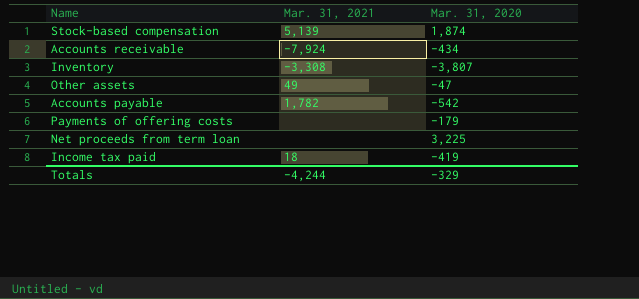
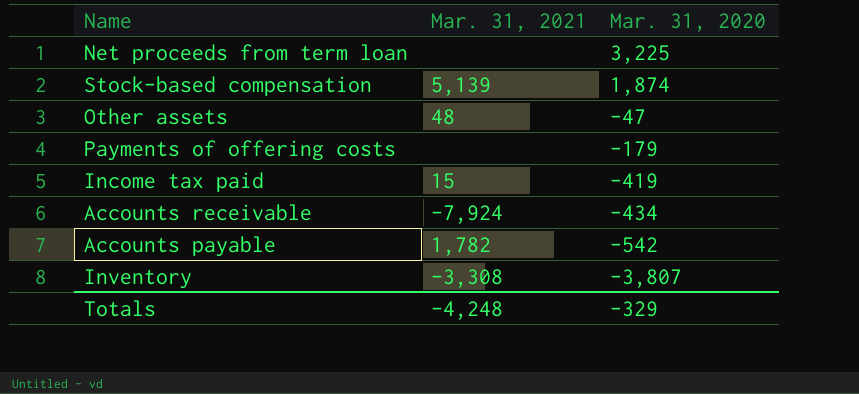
row order: none -> Mar. 31, 2020 descending
Other assets | Mar. 31, 2021: 49 -> 48
Income tax paid | Mar. 31, 2021: 18 -> 15
Totals | Mar. 31, 2021: -4,244 -> -4,248

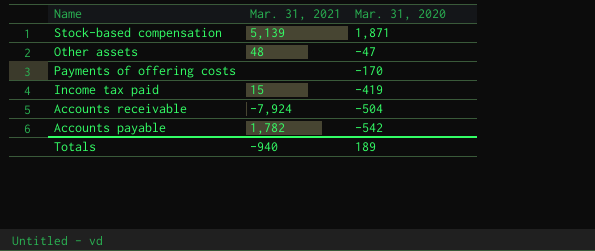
row Net proceeds from term loan: none | 3,225 -> none
row Inventory: -3,308 | -3,807 -> none
Stock-based compensation | Mar. 31, 2020: 1,874 -> 1,871
Payments of offering costs | Mar. 31, 2020: -179 -> -170
Accounts receivable | Mar. 31, 2020: -434 -> -504
Totals | Mar. 31, 2021: -4,248 -> -940
Totals | Mar. 31, 2020: -329 -> 189

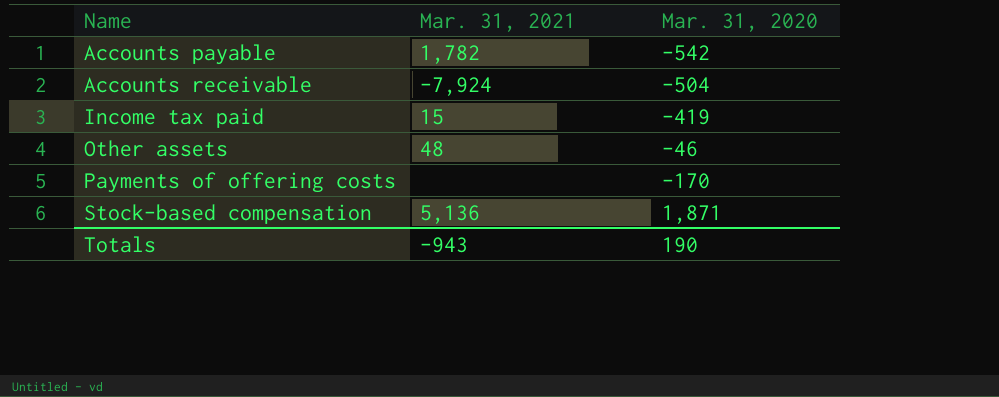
row order: Mar. 31, 2020 descending -> Name ascending
Other assets | Mar. 31, 2020: -47 -> -46
Stock-based compensation | Mar. 31, 2021: 5,139 -> 5,136
Totals | Mar. 31, 2021: -940 -> -943
Totals | Mar. 31, 2020: 189 -> 190

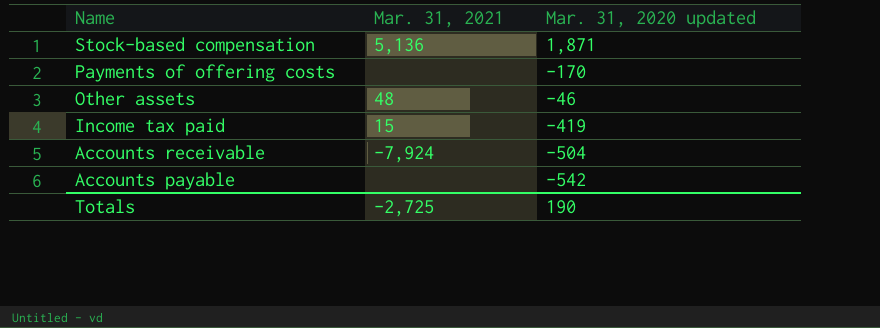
row order: Name ascending -> Name descending
column name: Mar. 31, 2020 -> Mar. 31, 2020 updated
Accounts payable | Mar. 31, 2021: 1,782 -> none
Totals | Mar. 31, 2021: -943 -> -2,725

